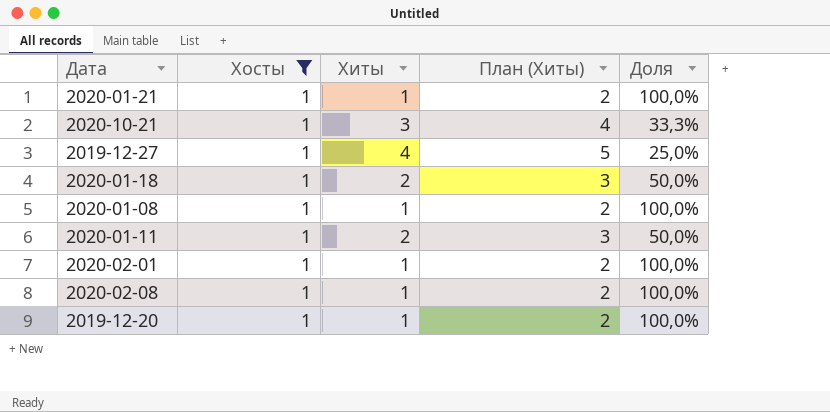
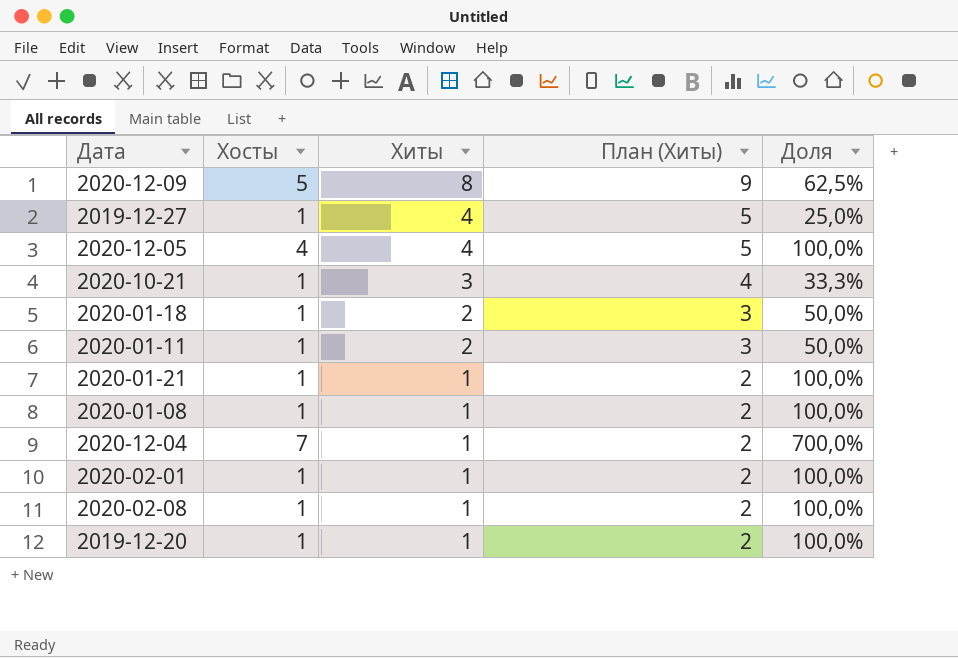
filter: Хосты = 1 -> none
row order: none -> Хиты descending

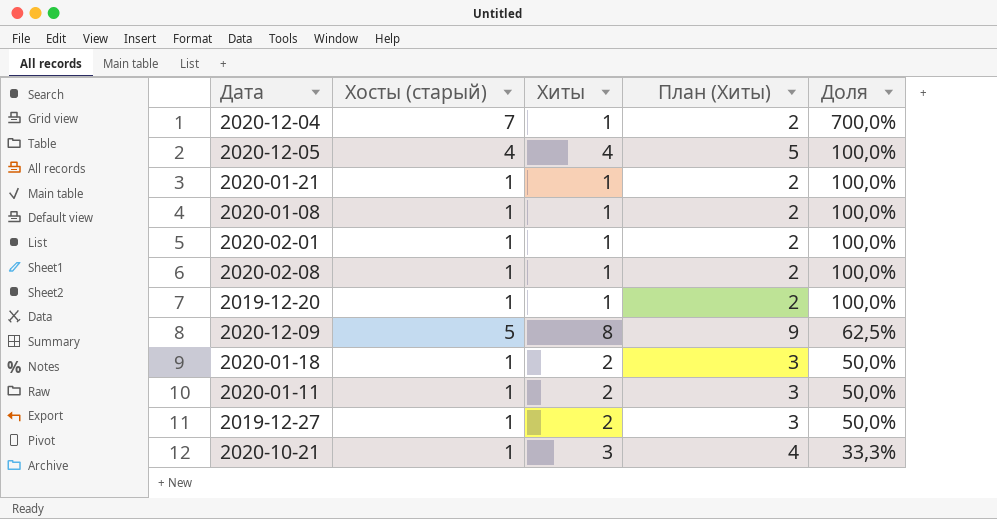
row order: Хиты descending -> Доля descending
column name: Хосты -> Хосты (старый)
2019-12-27 | Хиты: 4 -> 2
2019-12-27 | План (Хиты): 5 -> 3
2019-12-27 | Доля: 25,0% -> 50,0%

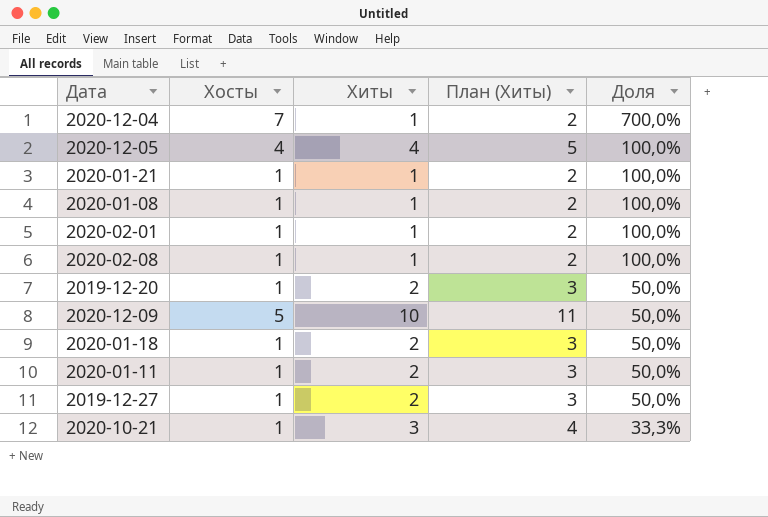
column name: Хосты (старый) -> Хосты
2019-12-20 | Хиты: 1 -> 2
2019-12-20 | План (Хиты): 2 -> 3
2019-12-20 | Доля: 100,0% -> 50,0%
2020-12-09 | Хиты: 8 -> 10
2020-12-09 | План (Хиты): 9 -> 11
2020-12-09 | Доля: 62,5% -> 50,0%

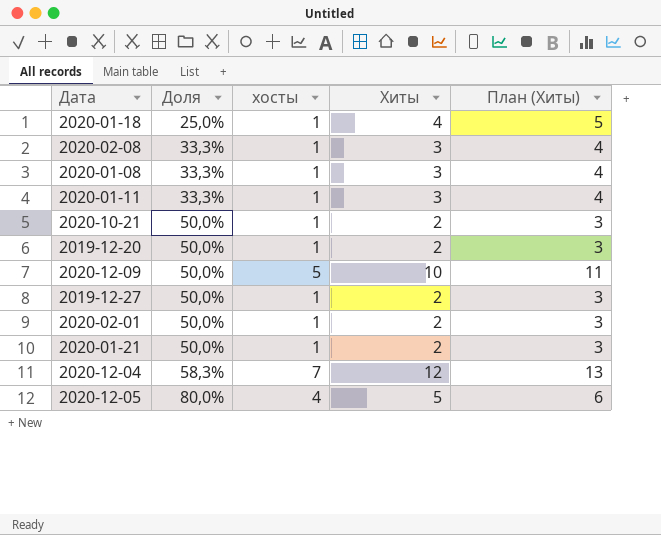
row order: Доля descending -> Доля ascending
column Доля | position: 5 -> 2
column name: Хосты -> хосты
2020-01-18 | Доля: 50,0% -> 25,0%
2020-01-18 | Хиты: 2 -> 4
2020-01-18 | План (Хиты): 3 -> 5
2020-02-08 | Доля: 100,0% -> 33,3%
2020-02-08 | Хиты: 1 -> 3
2020-02-08 | План (Хиты): 2 -> 4
2020-01-08 | Доля: 100,0% -> 33,3%
2020-01-08 | Хиты: 1 -> 3
2020-01-08 | План (Хиты): 2 -> 4
2020-01-11 | Доля: 50,0% -> 33,3%
2020-01-11 | Хиты: 2 -> 3
2020-01-11 | План (Хиты): 3 -> 4
2020-10-21 | Доля: 33,3% -> 50,0%
2020-10-21 | Хиты: 3 -> 2
2020-10-21 | План (Хиты): 4 -> 3
2020-02-01 | Доля: 100,0% -> 50,0%
2020-02-01 | Хиты: 1 -> 2
2020-02-01 | План (Хиты): 2 -> 3
2020-01-21 | Доля: 100,0% -> 50,0%
2020-01-21 | Хиты: 1 -> 2
2020-01-21 | План (Хиты): 2 -> 3
2020-12-04 | Доля: 700,0% -> 58,3%
2020-12-04 | Хиты: 1 -> 12
2020-12-04 | План (Хиты): 2 -> 13
2020-12-05 | Доля: 100,0% -> 80,0%
2020-12-05 | Хиты: 4 -> 5
2020-12-05 | План (Хиты): 5 -> 6

